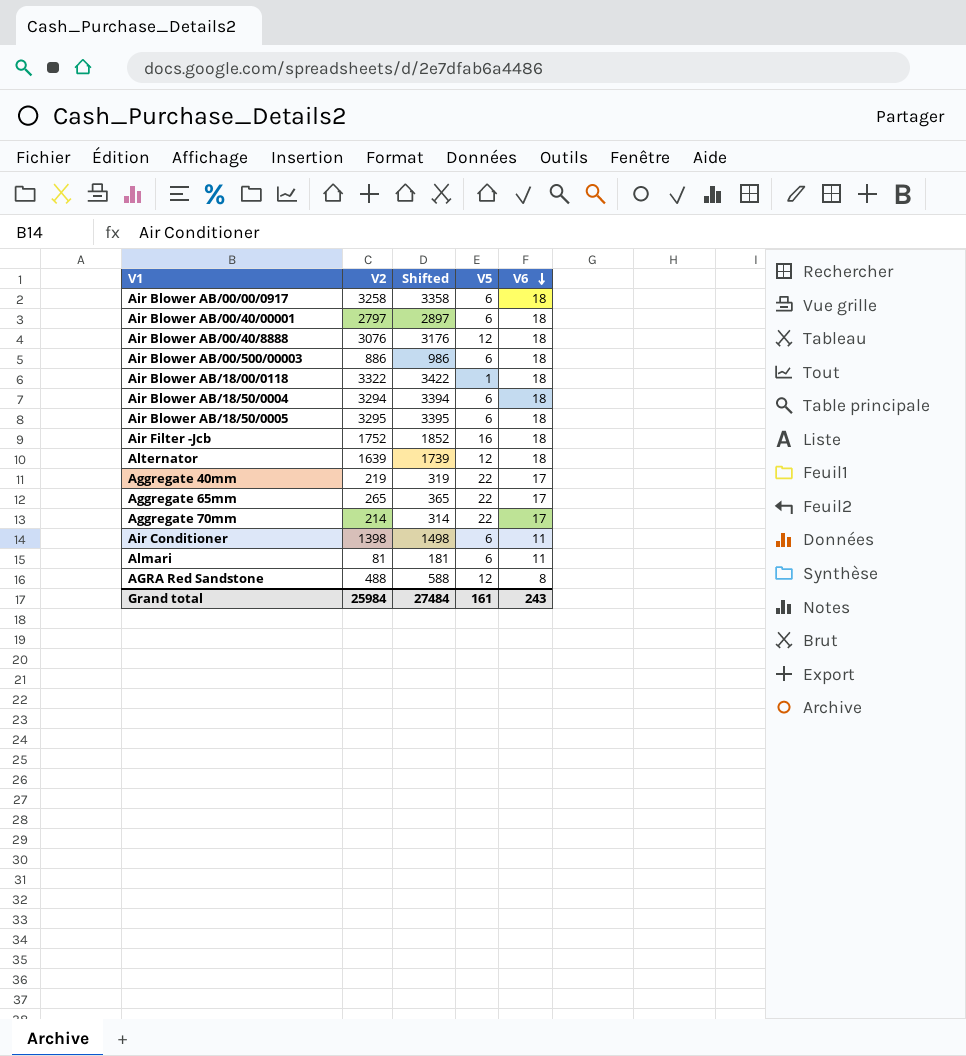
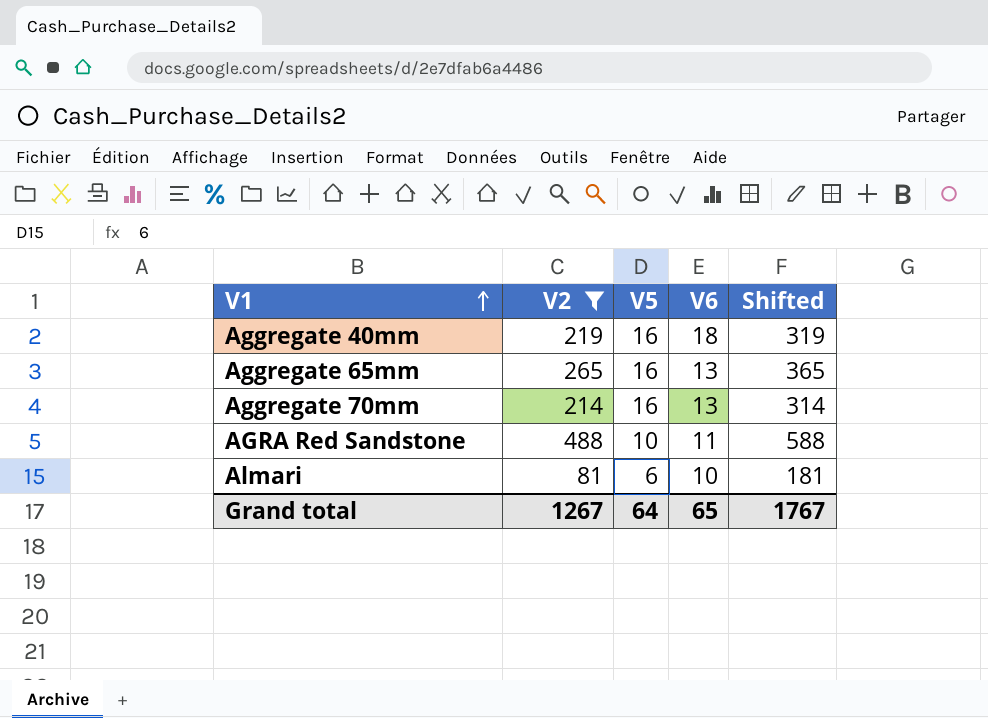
filter: none -> V2 <= 488
row order: V6 descending -> V1 ascending
column Shifted | position: 3 -> 5
Aggregate 40mm | V5: 22 -> 16
Aggregate 40mm | V6: 17 -> 18
Aggregate 65mm | V5: 22 -> 16
Aggregate 65mm | V6: 17 -> 13
Aggregate 70mm | V5: 22 -> 16
Aggregate 70mm | V6: 17 -> 13
AGRA Red Sandstone | V5: 12 -> 10
AGRA Red Sandstone | V6: 8 -> 11
Almari | V6: 11 -> 10
Grand total | V2: 25984 -> 1267
Grand total | V5: 161 -> 64
Grand total | V6: 243 -> 65
Grand total | Shifted: 27484 -> 1767

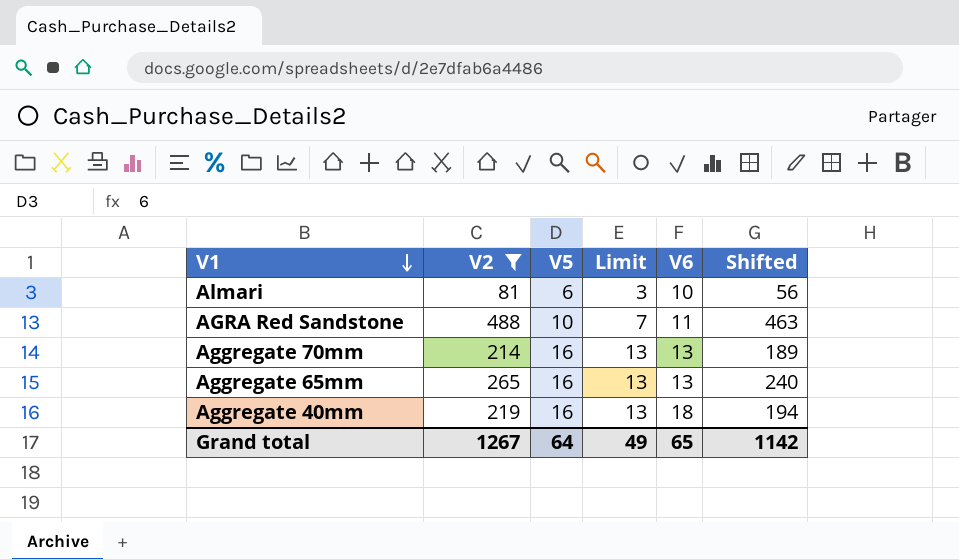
row order: V1 ascending -> V1 descending
column Limit | formula: none -> [V5] - 3
column Shifted | formula: [V2] + 100 -> [V2] - 25
Grand total | Shifted: 1767 -> 1142

